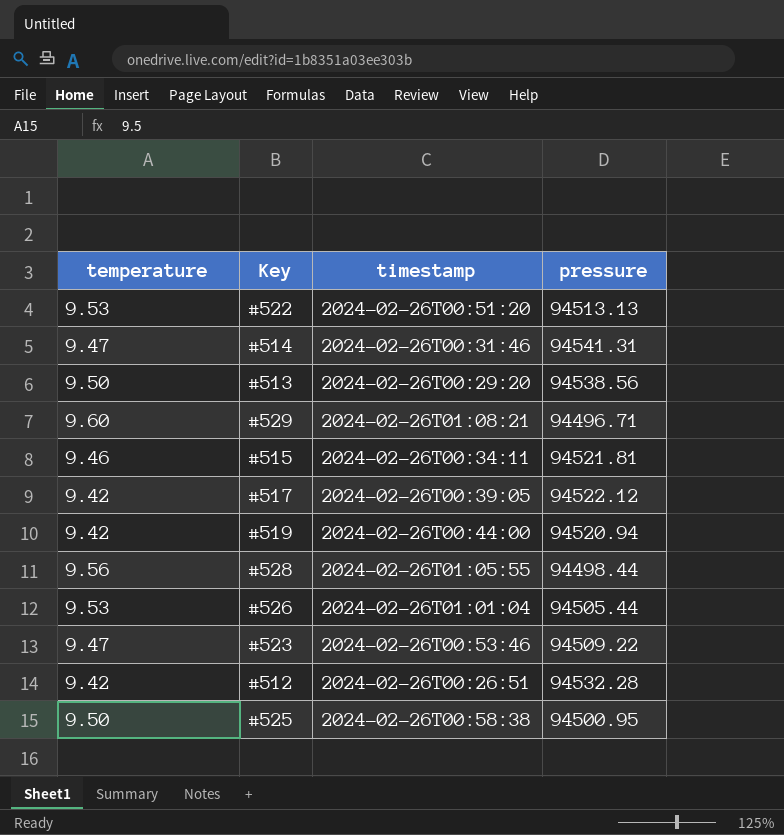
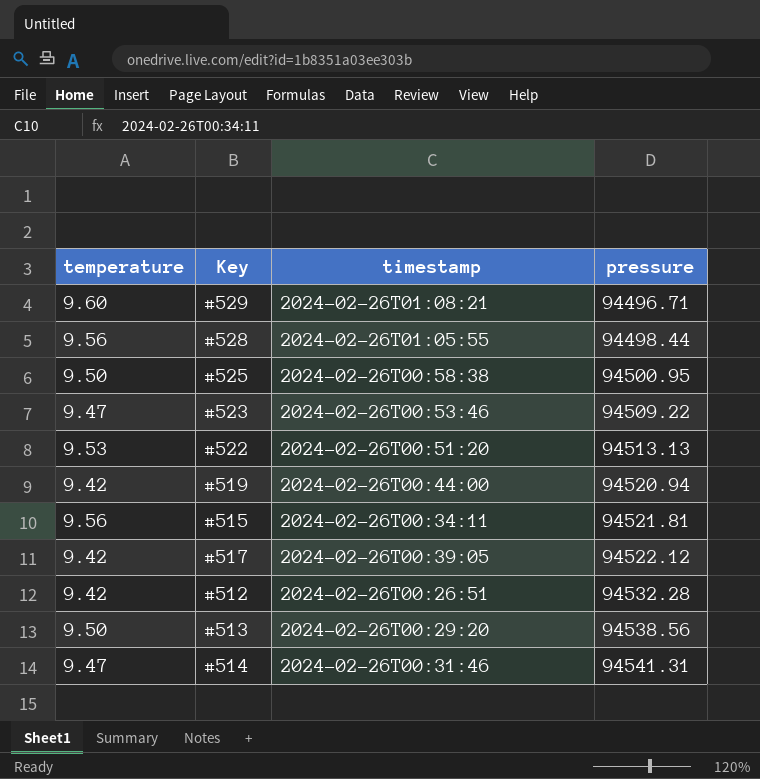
row order: none -> pressure ascending
row #526: 9.53 | 2024-02-26T01:01:04 | 94505.44 -> none
#515 | temperature: 9.46 -> 9.56

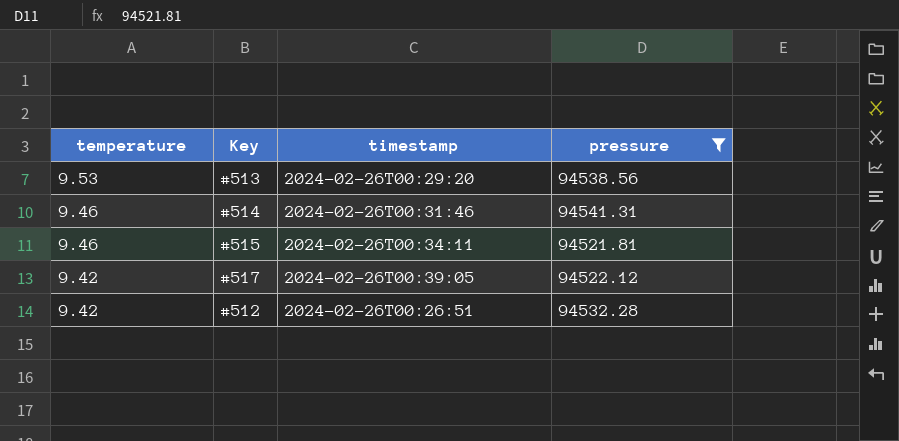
filter: none -> pressure >= 94521.81
row order: pressure ascending -> temperature descending
#513 | temperature: 9.50 -> 9.53
#514 | temperature: 9.47 -> 9.46
#515 | temperature: 9.56 -> 9.46

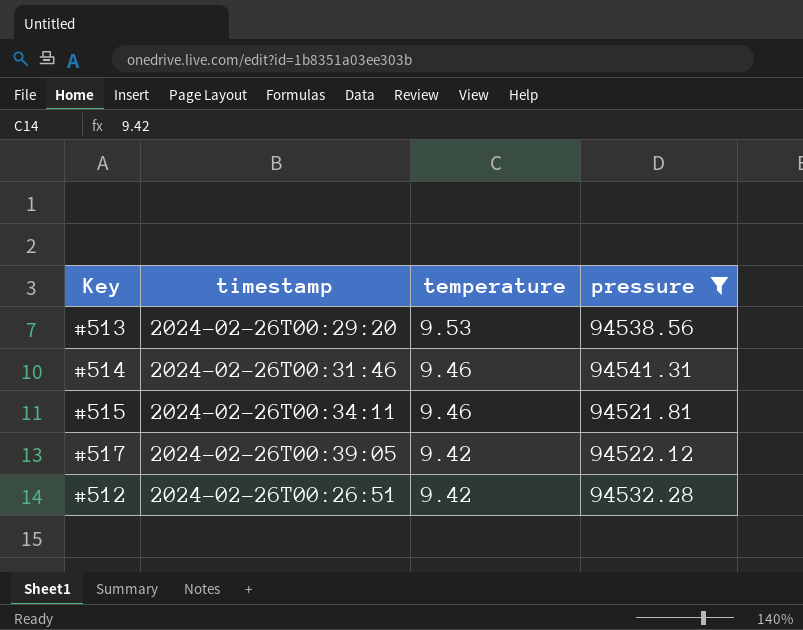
column temperature | position: 1 -> 3

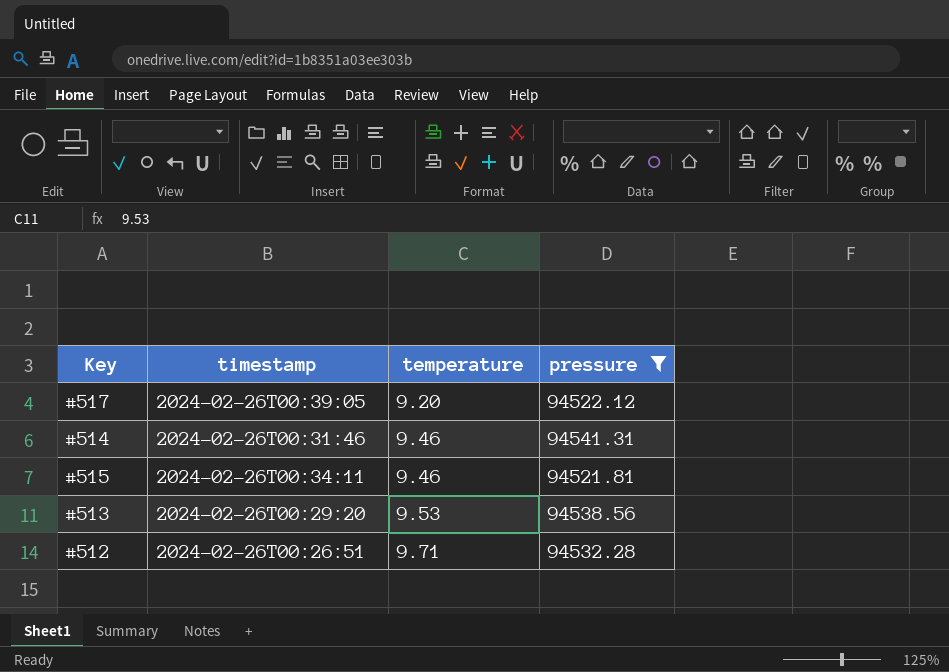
row order: temperature descending -> temperature ascending
#517 | temperature: 9.42 -> 9.20
#512 | temperature: 9.42 -> 9.71

